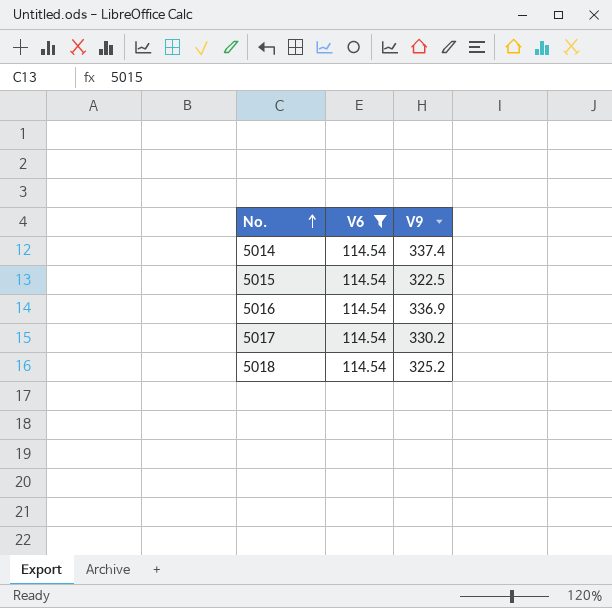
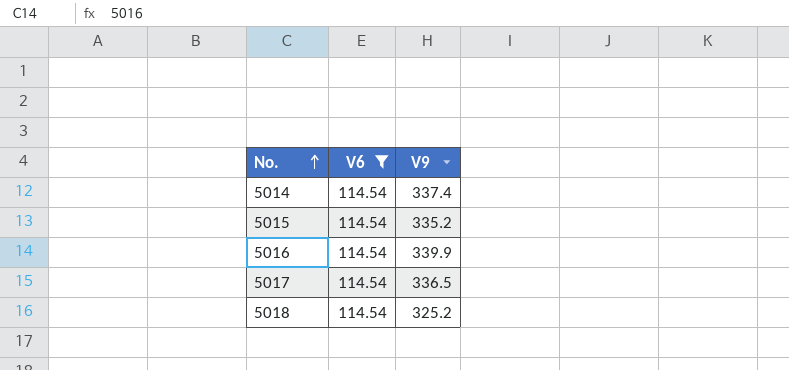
5015 | V9: 322.5 -> 335.2
5016 | V9: 336.9 -> 339.9
5017 | V9: 330.2 -> 336.5

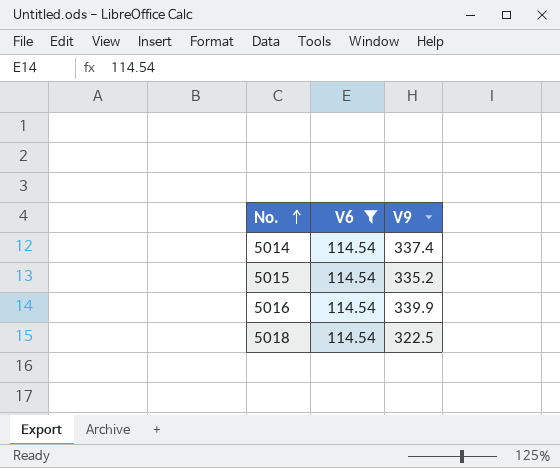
row 5017: 114.54 | 336.5 -> none
5018 | V9: 325.2 -> 322.5

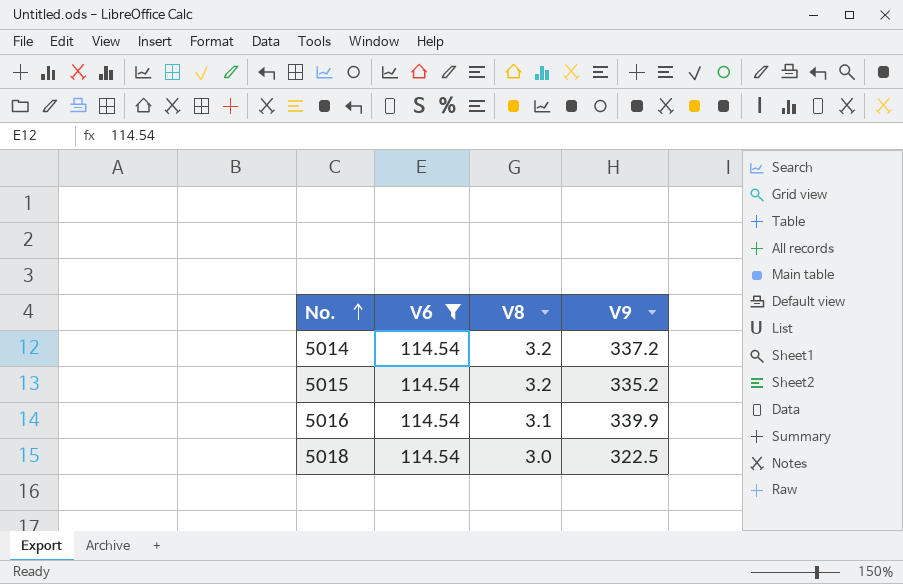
column V8 | position: none -> 3
5014 | V9: 337.4 -> 337.2

